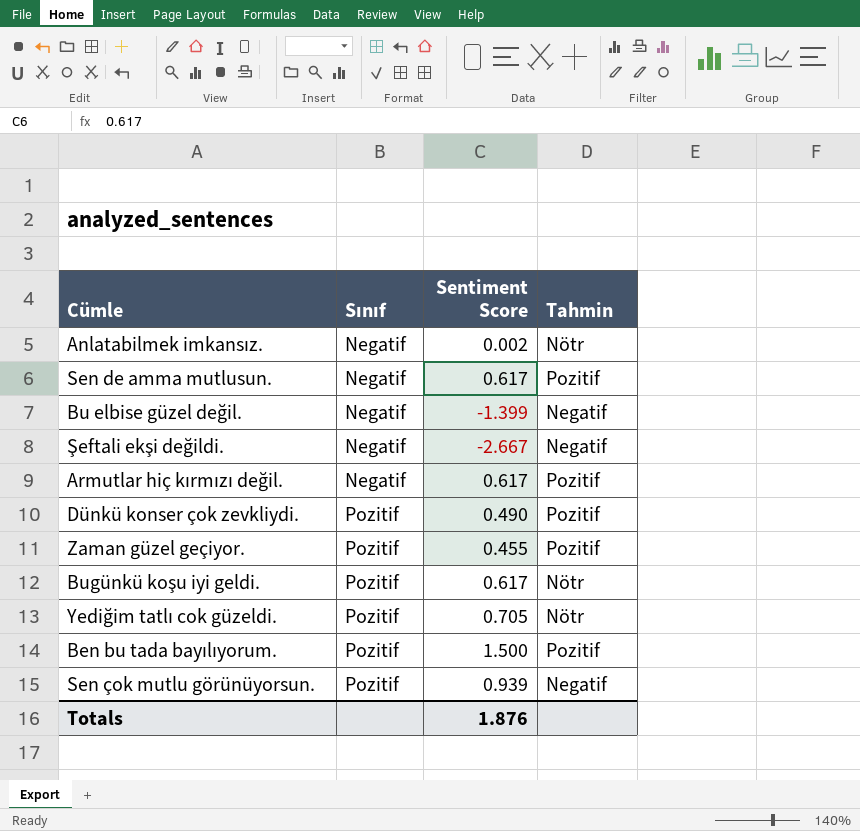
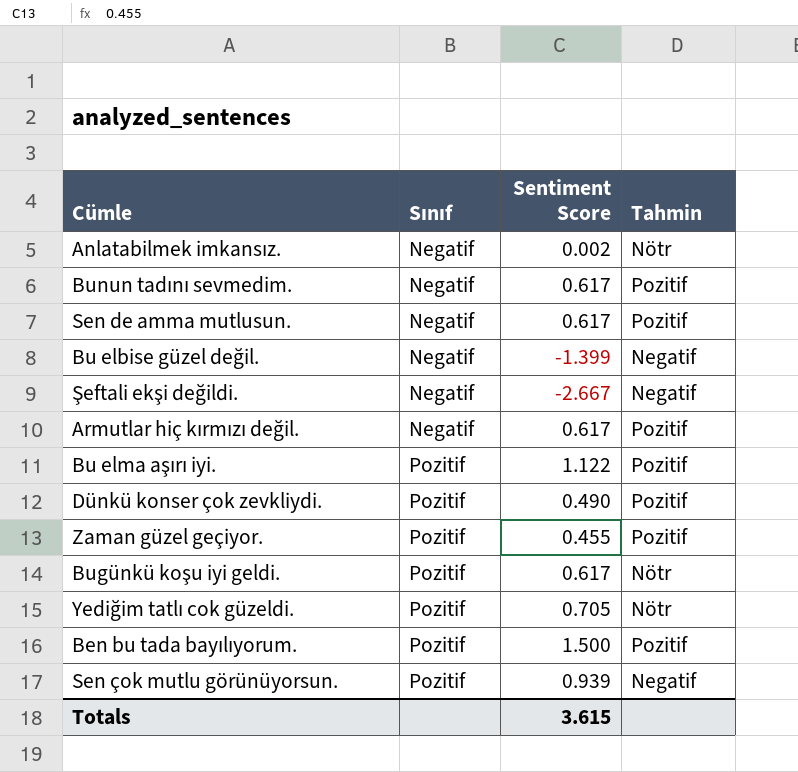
row Bunun tadını sevmedim.: none -> Negatif | 0.617 | Pozitif
row Bu elma aşırı iyi.: none -> Pozitif | 1.122 | Pozitif
Totals | Sentiment Score: 1.876 -> 3.615

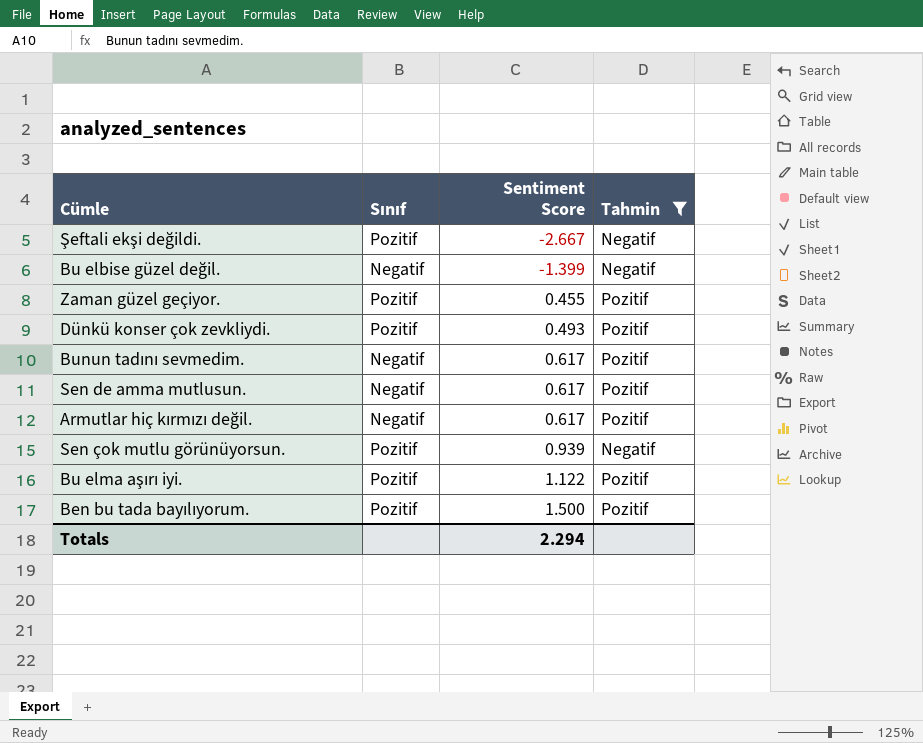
filter: none -> Tahmin != Nötr
row order: Sınıf ascending -> Sentiment Score ascending
Şeftali ekşi değildi. | Sınıf: Negatif -> Pozitif
Dünkü konser çok zevkliydi. | Sentiment Score: 0.490 -> 0.493
Totals | Sentiment Score: 3.615 -> 2.294

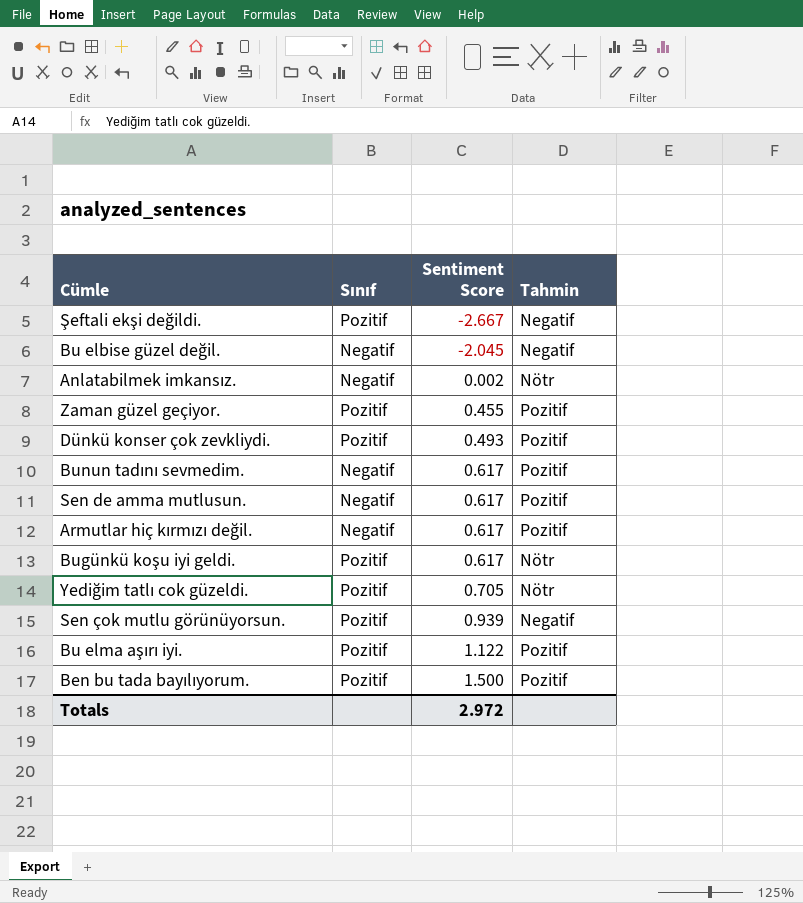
filter: Tahmin != Nötr -> none
Bu elbise güzel değil. | Sentiment Score: -1.399 -> -2.045
Totals | Sentiment Score: 2.294 -> 2.972

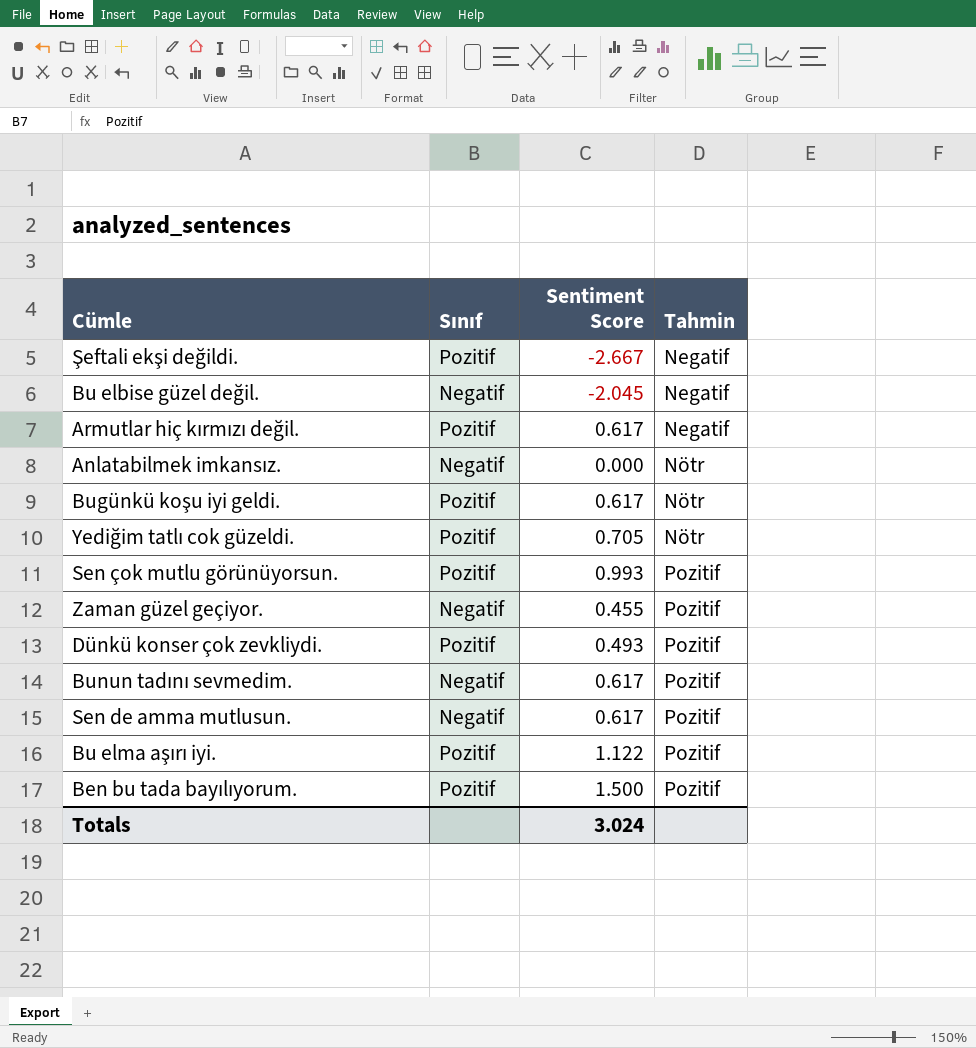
row order: Sentiment Score ascending -> Tahmin ascending
Armutlar hiç kırmızı değil. | Sınıf: Negatif -> Pozitif
Armutlar hiç kırmızı değil. | Tahmin: Pozitif -> Negatif
Anlatabilmek imkansız. | Sentiment Score: 0.002 -> 0.000
Sen çok mutlu görünüyorsun. | Sentiment Score: 0.939 -> 0.993
Sen çok mutlu görünüyorsun. | Tahmin: Negatif -> Pozitif
Zaman güzel geçiyor. | Sınıf: Pozitif -> Negatif
Totals | Sentiment Score: 2.972 -> 3.024

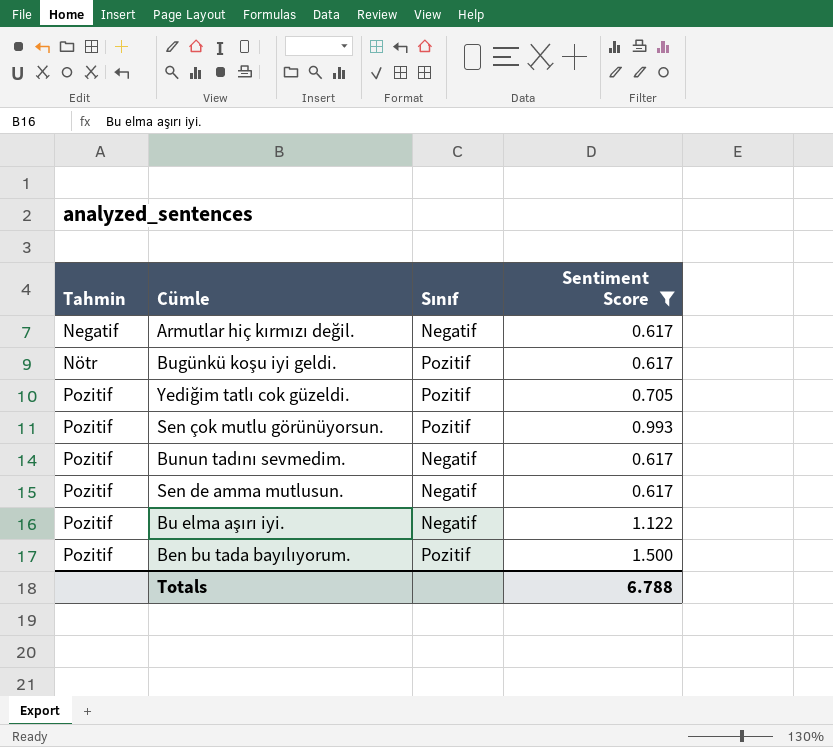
filter: none -> Sentiment Score >= 0.617
column Tahmin | position: 4 -> 1
Armutlar hiç kırmızı değil. | Sınıf: Pozitif -> Negatif
Yediğim tatlı cok güzeldi. | Tahmin: Nötr -> Pozitif
Bu elma aşırı iyi. | Sınıf: Pozitif -> Negatif
Totals | Sentiment Score: 3.024 -> 6.788

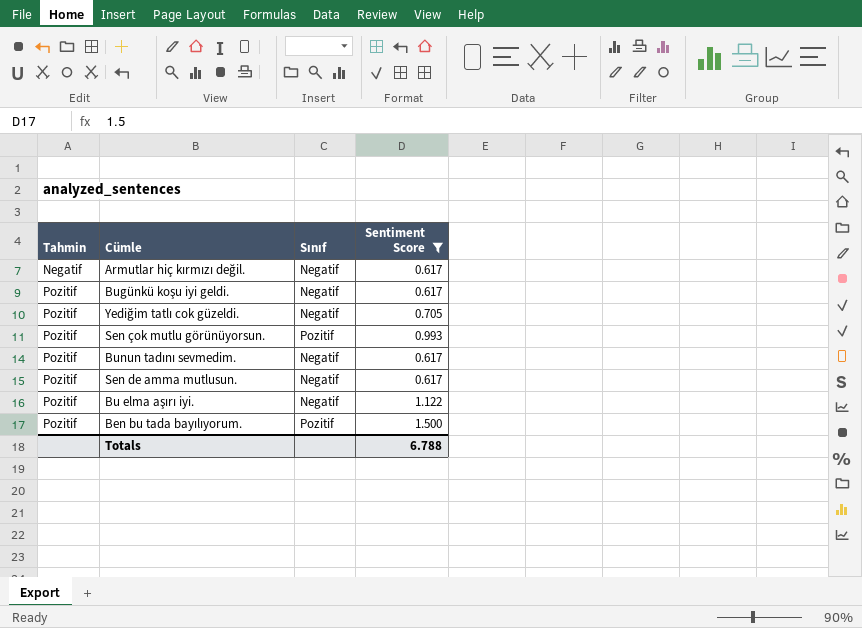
Bugünkü koşu iyi geldi. | Tahmin: Nötr -> Pozitif
Bugünkü koşu iyi geldi. | Sınıf: Pozitif -> Negatif
Yediğim tatlı cok güzeldi. | Sınıf: Pozitif -> Negatif

